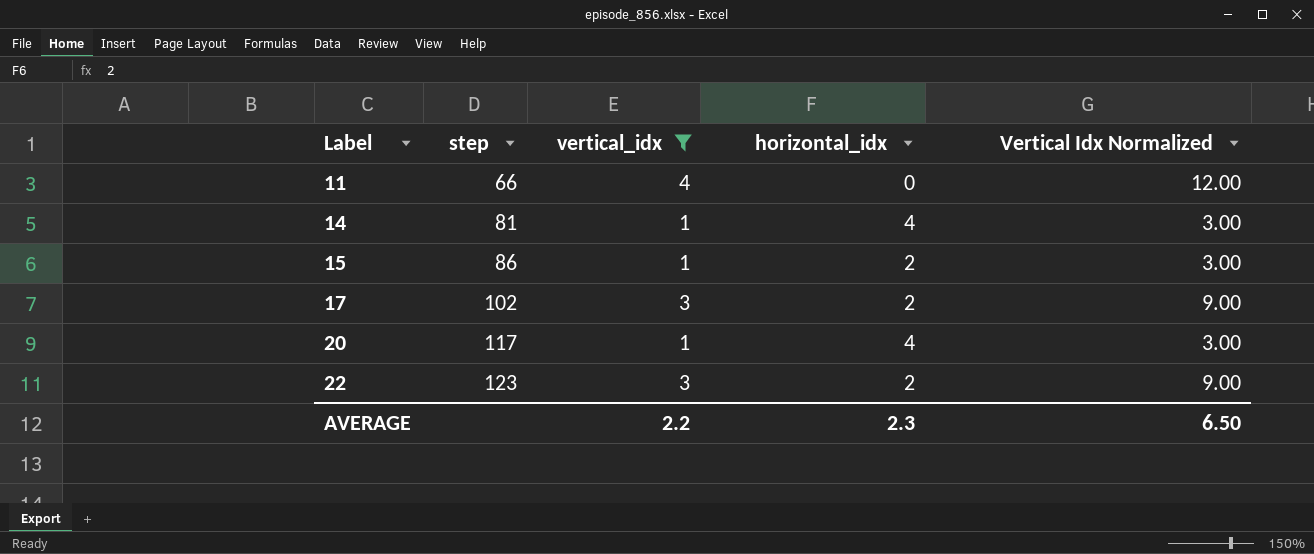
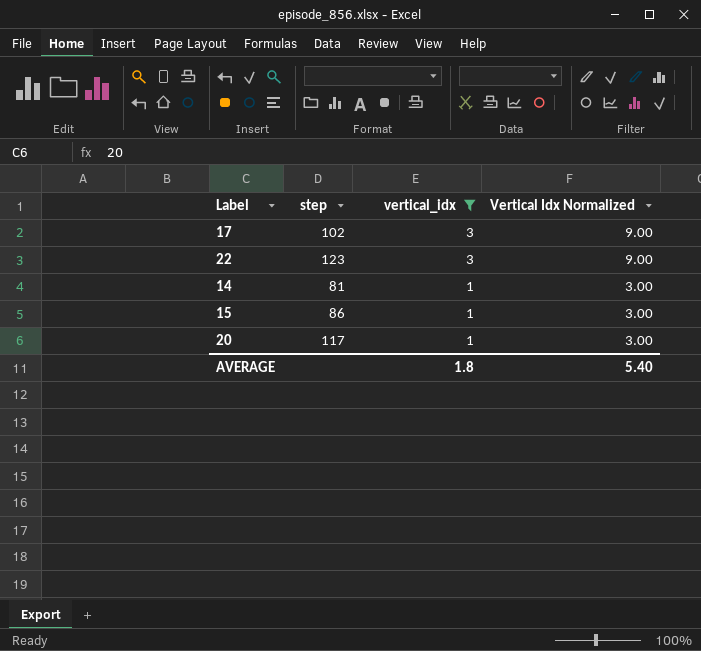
row order: Label ascending -> vertical_idx descending
column horizontal_idx | position: 4 -> none
row 11: 66 | 4 | 0 | 12.00 -> none
AVERAGE | vertical_idx: 2.2 -> 1.8
AVERAGE | Vertical Idx Normalized: 6.50 -> 5.40

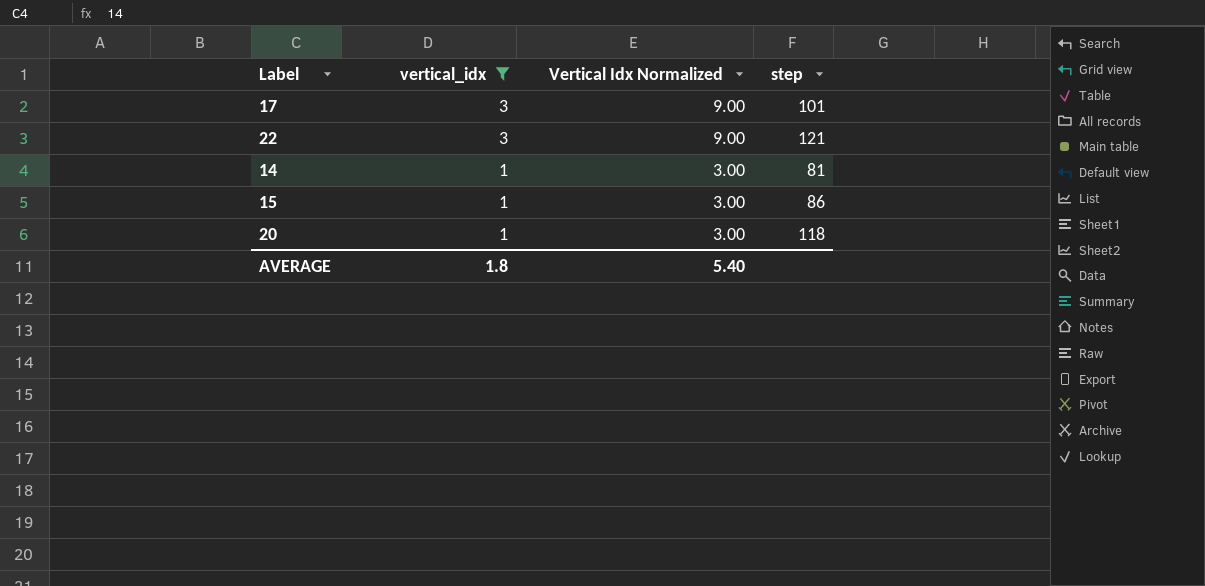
column step | position: 2 -> 4
17 | step: 102 -> 101
22 | step: 123 -> 121
20 | step: 117 -> 118

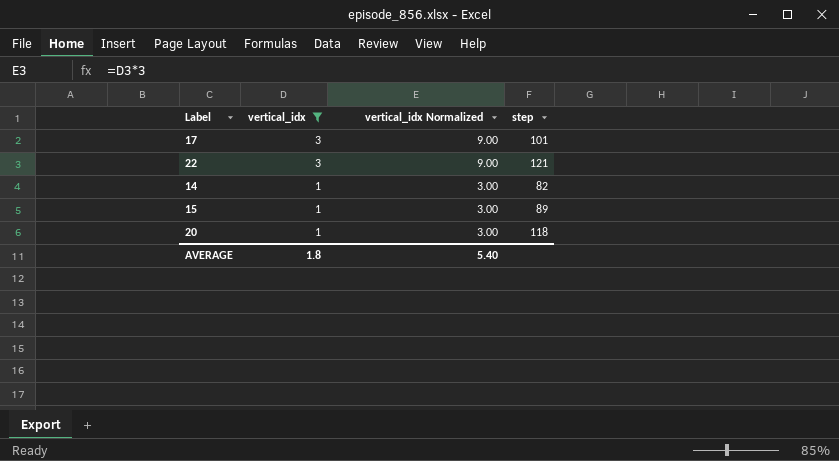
column name: Vertical Idx Normalized -> vertical_idx Normalized
14 | step: 81 -> 82
15 | step: 86 -> 89

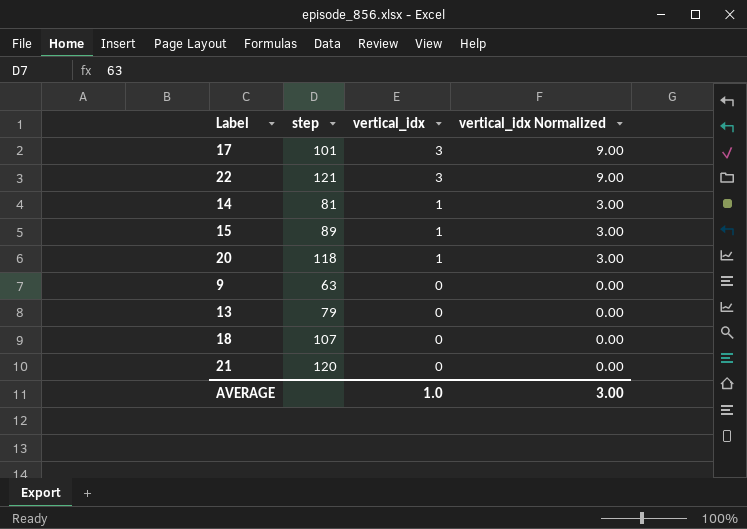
filter: vertical_idx != 0 -> none
column step | position: 4 -> 2
14 | step: 82 -> 81
AVERAGE | vertical_idx: 1.8 -> 1.0
AVERAGE | vertical_idx Normalized: 5.40 -> 3.00

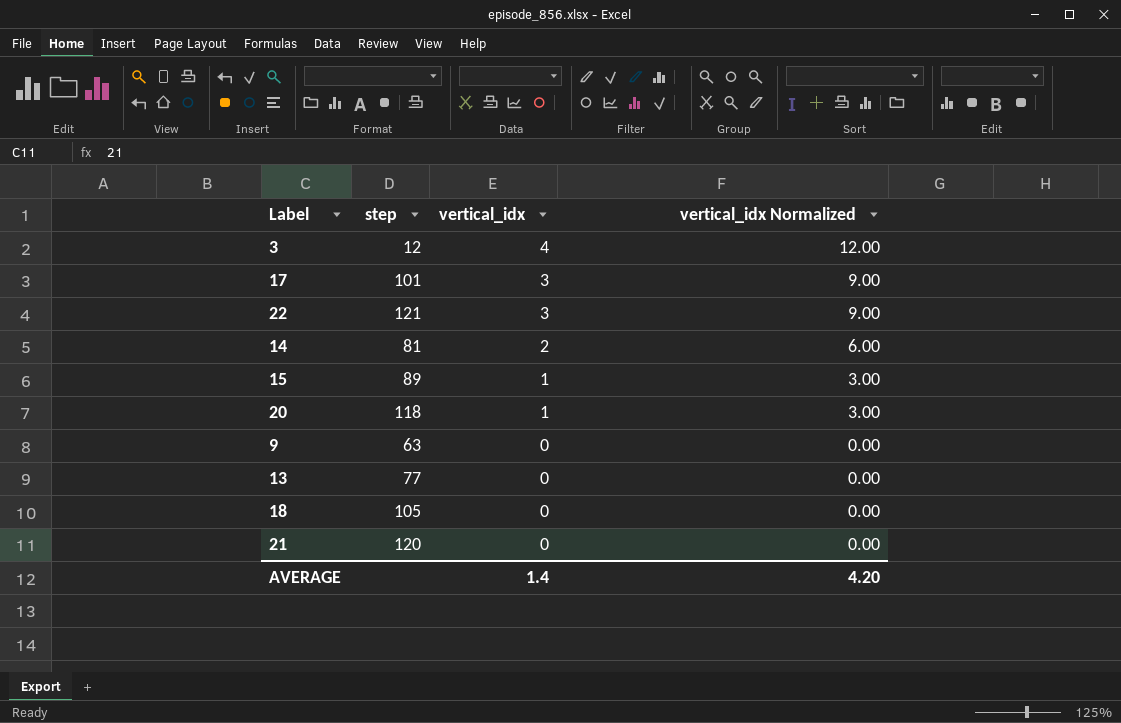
row 3: none -> 12 | 4 | 12.00
14 | vertical_idx: 1 -> 2
14 | vertical_idx Normalized: 3.00 -> 6.00
13 | step: 79 -> 77
18 | step: 107 -> 105
AVERAGE | vertical_idx: 1.0 -> 1.4
AVERAGE | vertical_idx Normalized: 3.00 -> 4.20

